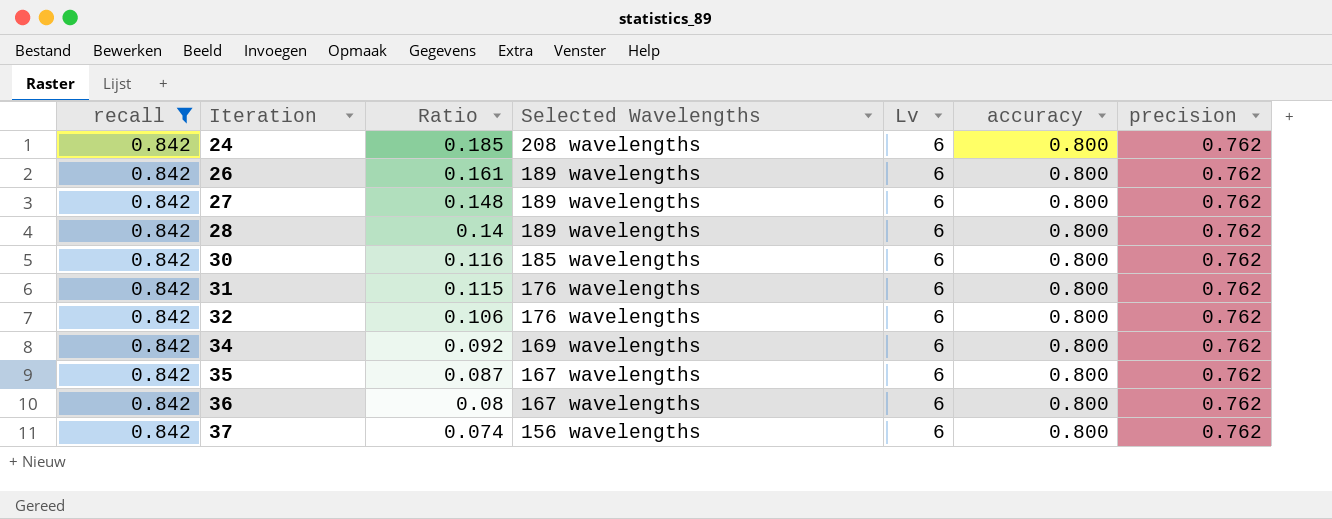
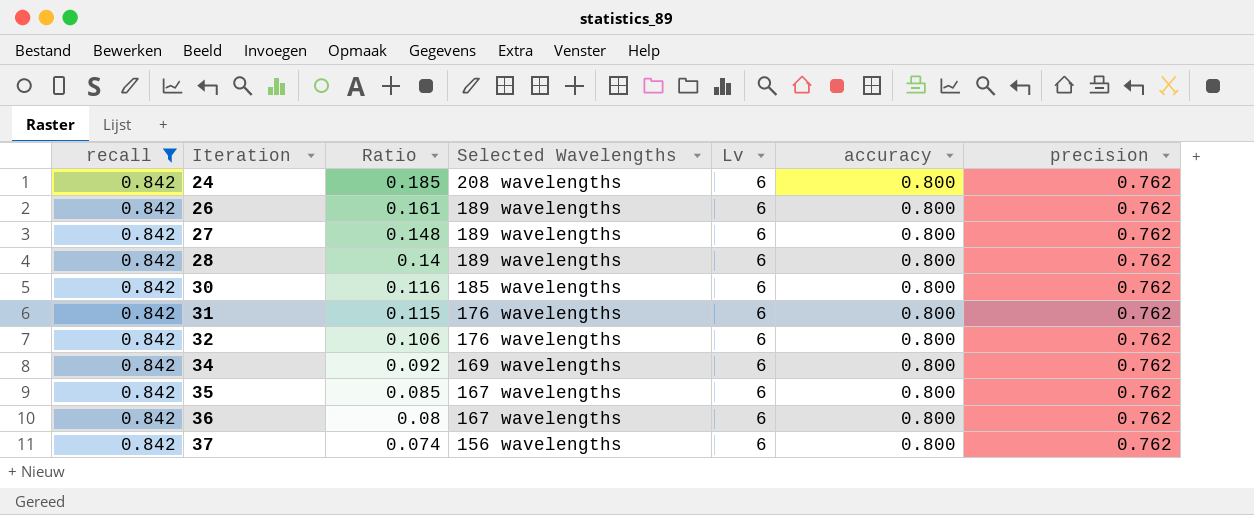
35 | Ratio: 0.087 -> 0.085

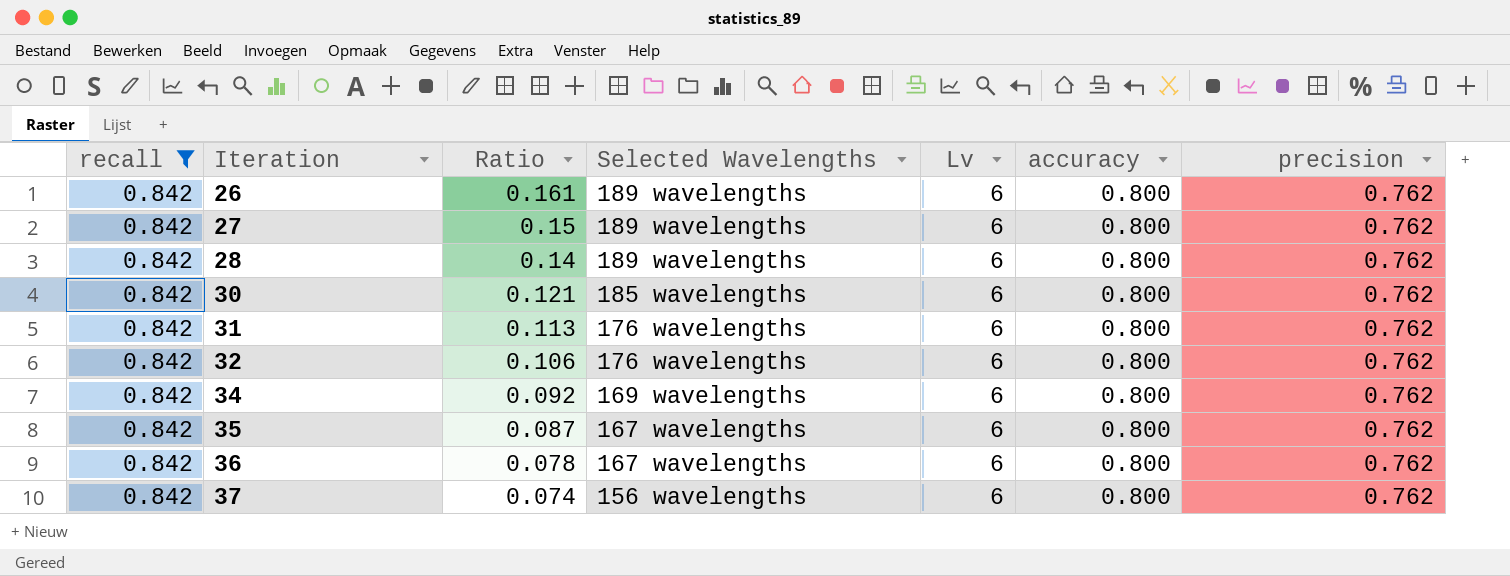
row 24: 0.842 | 0.185 | 208 wavelengths | 6 | 0.800 | 0.762 -> none
27 | Ratio: 0.148 -> 0.15
30 | Ratio: 0.116 -> 0.121
31 | Ratio: 0.115 -> 0.113
35 | Ratio: 0.085 -> 0.087
36 | Ratio: 0.08 -> 0.078

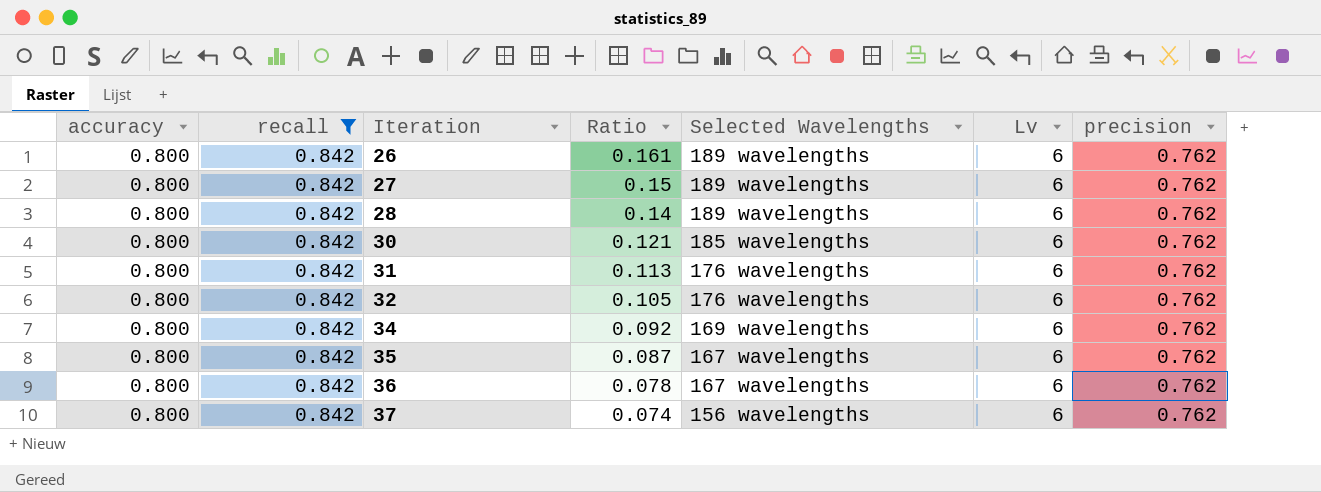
column accuracy | position: 6 -> 1
32 | Ratio: 0.106 -> 0.105

